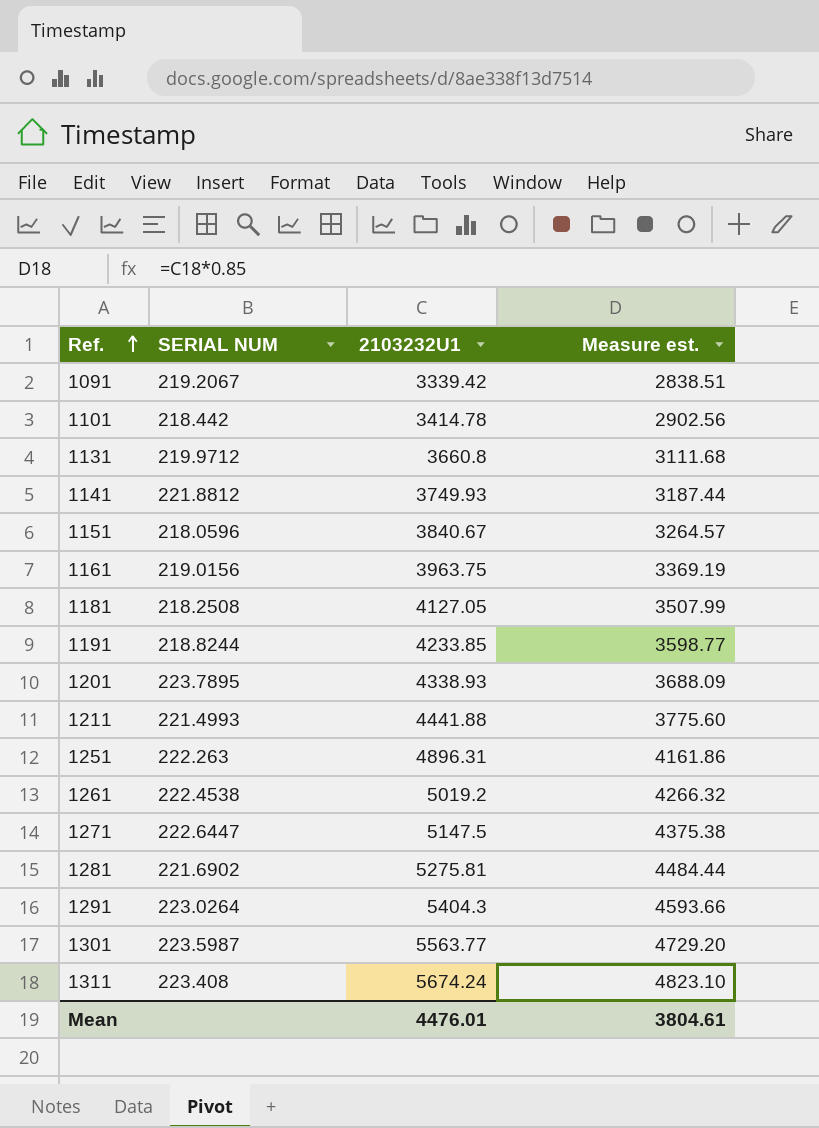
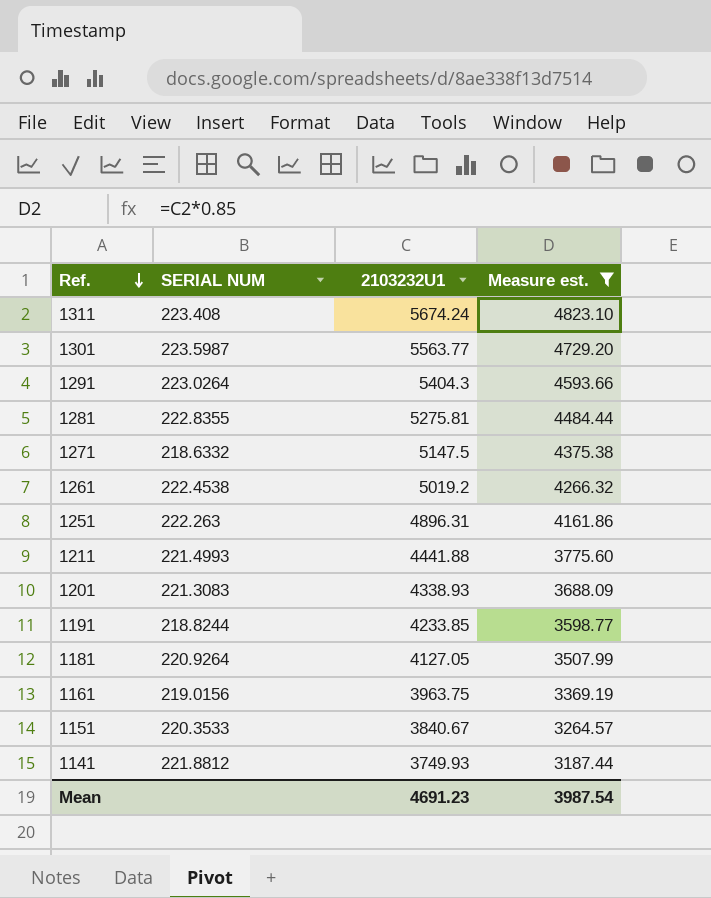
filter: none -> Measure est. >= 3187.44
row order: Ref. ascending -> Ref. descending
1281 | SERIAL NUM: 221.6902 -> 222.8355
1271 | SERIAL NUM: 222.6447 -> 218.6332
1201 | SERIAL NUM: 223.7895 -> 221.3083
1181 | SERIAL NUM: 218.2508 -> 220.9264
1151 | SERIAL NUM: 218.0596 -> 220.3533
Mean | 2103232U1: 4476.01 -> 4691.23
Mean | Measure est.: 3804.61 -> 3987.54

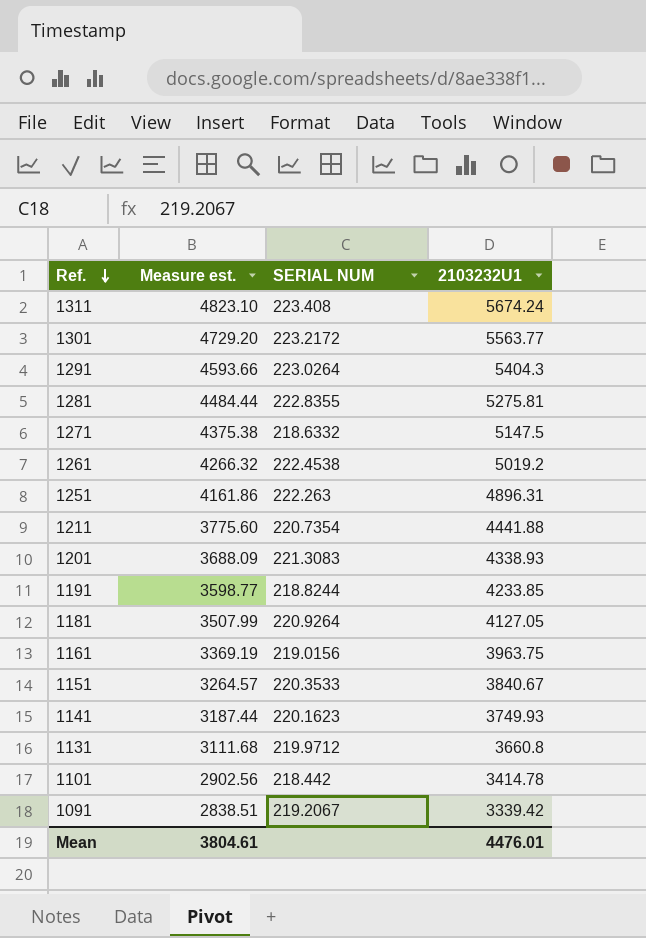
filter: Measure est. >= 3187.44 -> none
column Measure est. | position: 4 -> 2
1301 | SERIAL NUM: 223.5987 -> 223.2172
1211 | SERIAL NUM: 221.4993 -> 220.7354
1141 | SERIAL NUM: 221.8812 -> 220.1623
Mean | Measure est.: 3987.54 -> 3804.61
Mean | 2103232U1: 4691.23 -> 4476.01

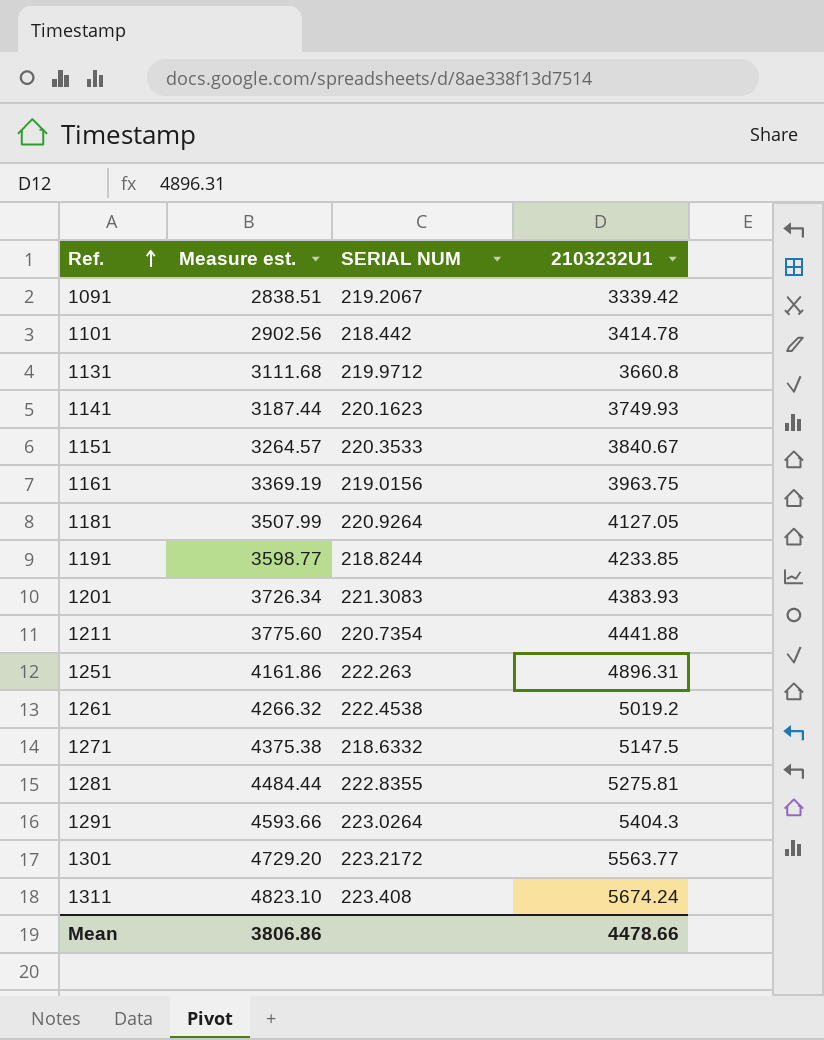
row order: Ref. descending -> Ref. ascending
1201 | Measure est.: 3688.09 -> 3726.34
1201 | 2103232U1: 4338.93 -> 4383.93
Mean | Measure est.: 3804.61 -> 3806.86
Mean | 2103232U1: 4476.01 -> 4478.66

